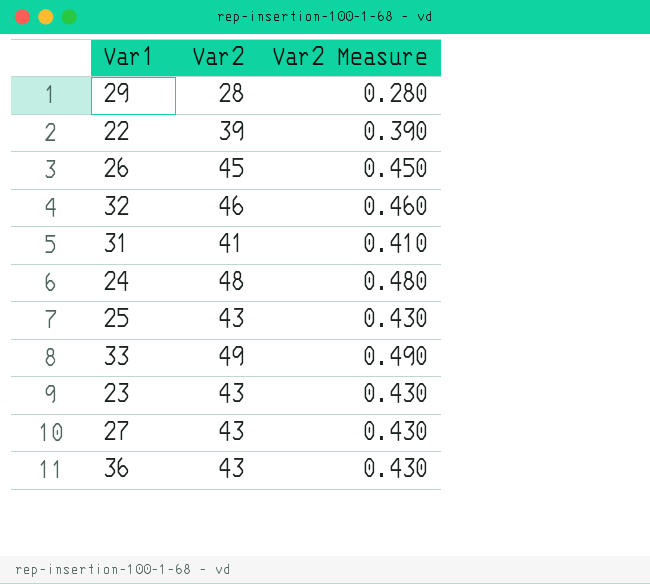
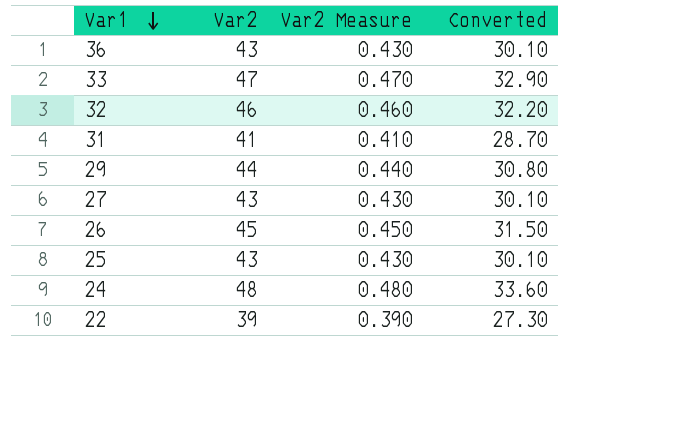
row order: none -> Var1 descending
column Converted | formula: none -> [Var2] * 0.7
row 23: 43 | 0.430 -> none
33 | Var2: 49 -> 47
33 | Var2 Measure: 0.490 -> 0.470
29 | Var2: 28 -> 44
29 | Var2 Measure: 0.280 -> 0.440

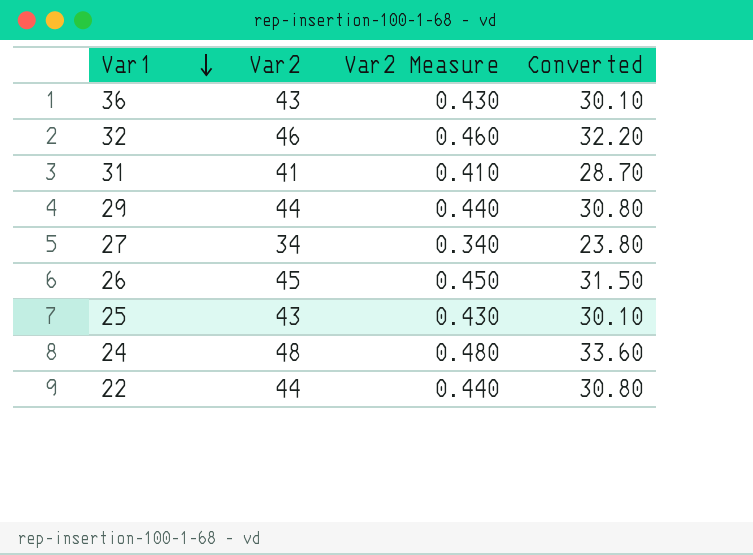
row 33: 47 | 0.470 | 32.90 -> none
27 | Var2: 43 -> 34
27 | Var2 Measure: 0.430 -> 0.340
27 | Converted: 30.10 -> 23.80
22 | Var2: 39 -> 44
22 | Var2 Measure: 0.390 -> 0.440
22 | Converted: 27.30 -> 30.80

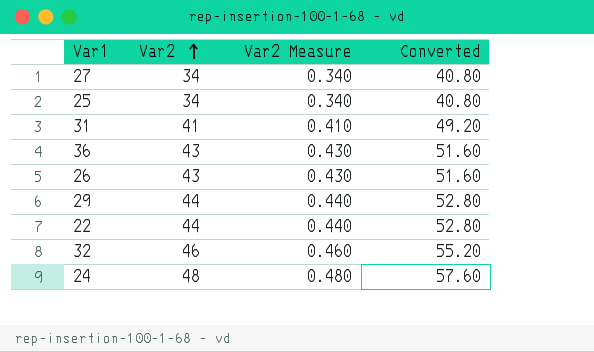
row order: Var1 descending -> Var2 ascending
column Converted | formula: [Var2] * 0.7 -> [Var2] * 1.2
25 | Var2: 43 -> 34
25 | Var2 Measure: 0.430 -> 0.340
26 | Var2: 45 -> 43
26 | Var2 Measure: 0.450 -> 0.430

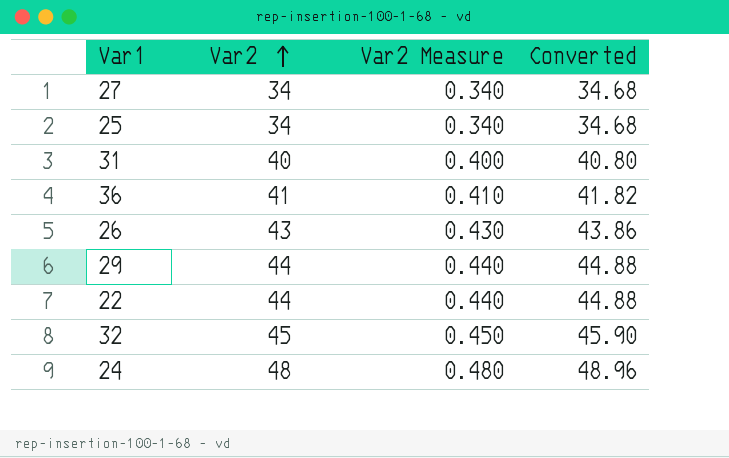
column Converted | formula: [Var2] * 1.2 -> [Var2] * 1.02
31 | Var2: 41 -> 40
31 | Var2 Measure: 0.410 -> 0.400
36 | Var2: 43 -> 41
36 | Var2 Measure: 0.430 -> 0.410
32 | Var2: 46 -> 45
32 | Var2 Measure: 0.460 -> 0.450

